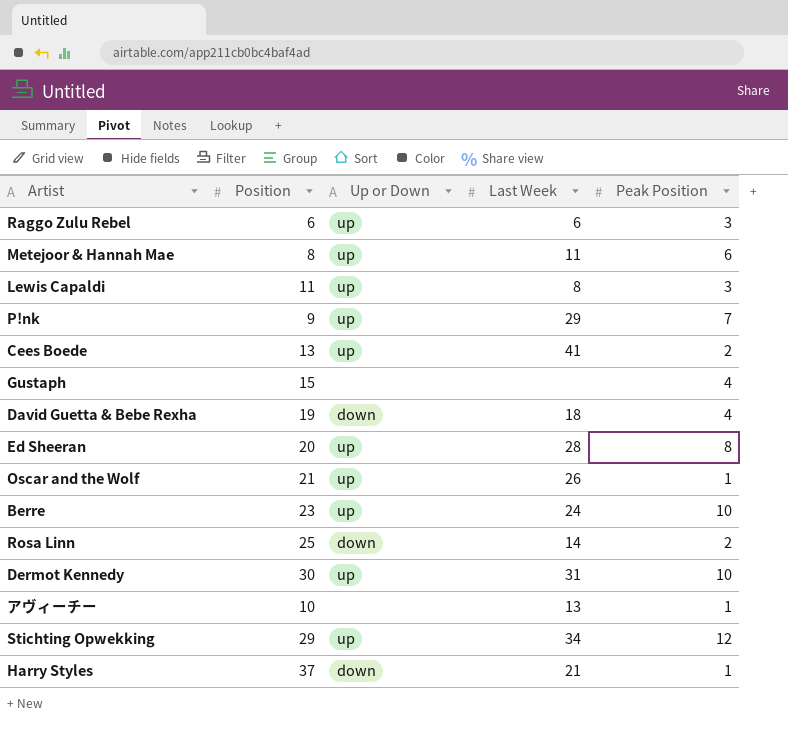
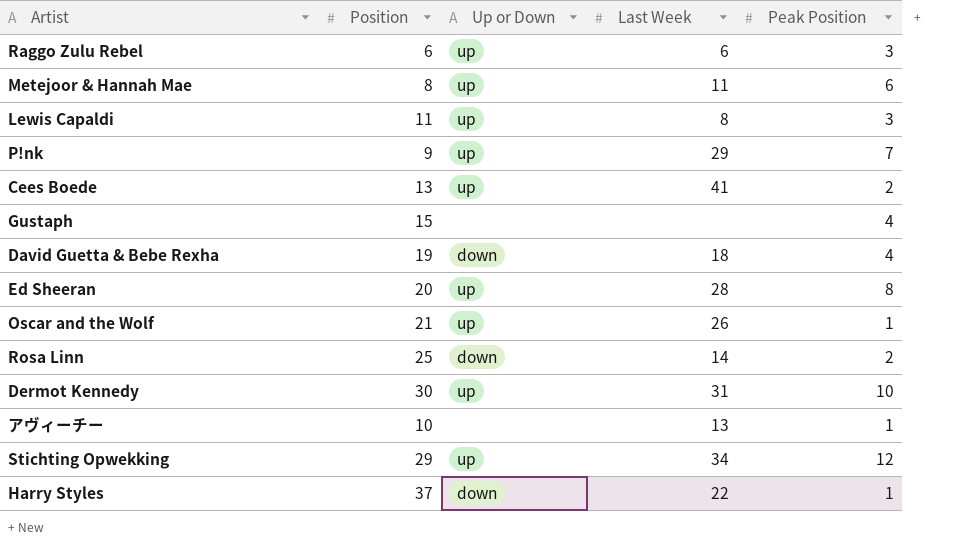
row Berre: 23 | up | 24 | 10 -> none
Harry Styles | Last Week: 21 -> 22

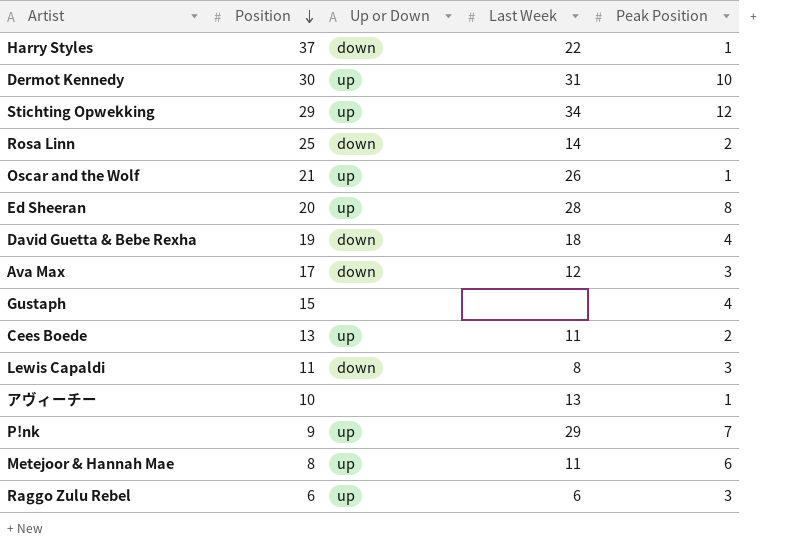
row order: none -> Position descending
row Ava Max: none -> 17 | down | 12 | 3
Cees Boede | Last Week: 41 -> 11
Lewis Capaldi | Up or Down: up -> down

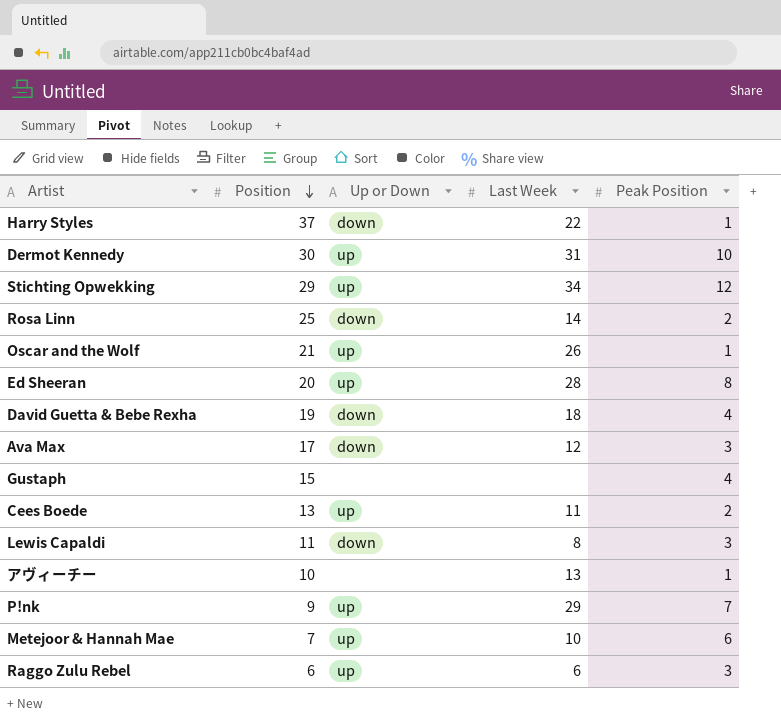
Metejoor & Hannah Mae | Position: 8 -> 7
Metejoor & Hannah Mae | Last Week: 11 -> 10

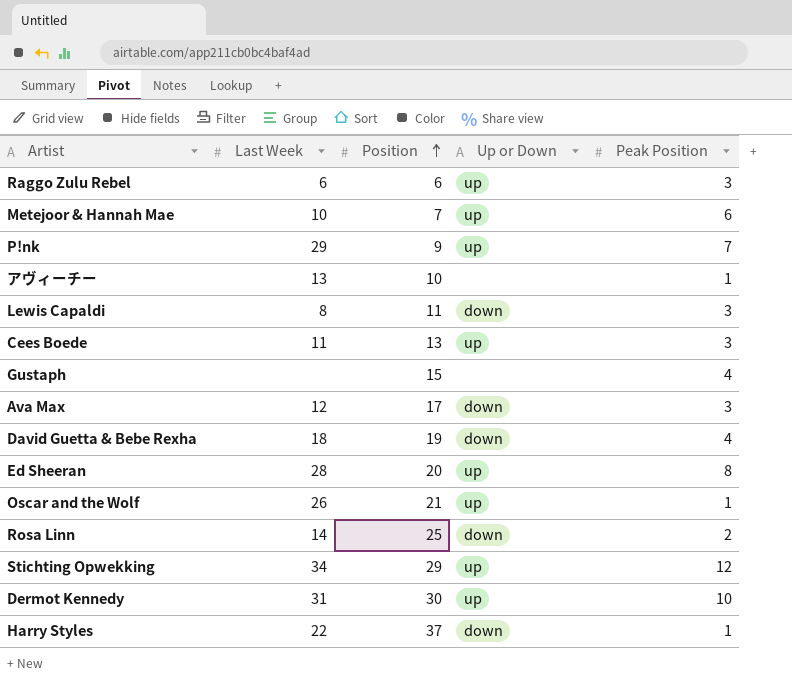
row order: Position descending -> Position ascending
column Last Week | position: 4 -> 2
Cees Boede | Peak Position: 2 -> 3

